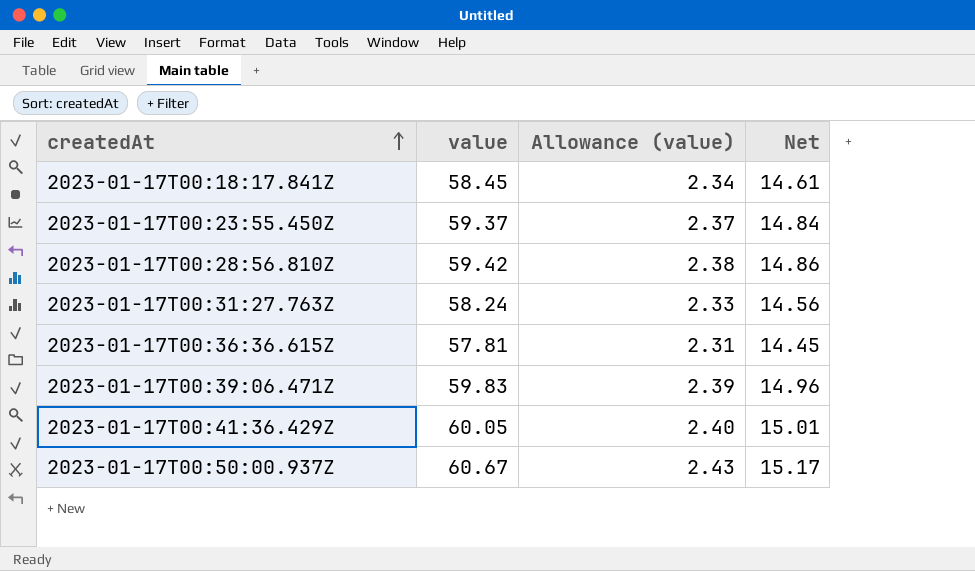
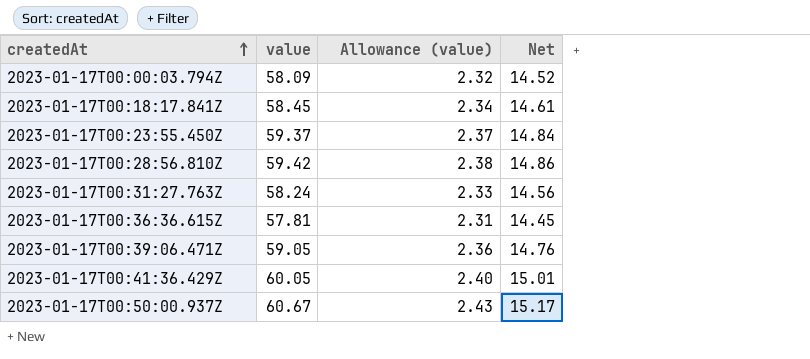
row 2023-01-17T00:00:03.794Z: none -> 58.09 | 2.32 | 14.52
2023-01-17T00:39:06.471Z | value: 59.83 -> 59.05
2023-01-17T00:39:06.471Z | Allowance (value): 2.39 -> 2.36
2023-01-17T00:39:06.471Z | Net: 14.96 -> 14.76

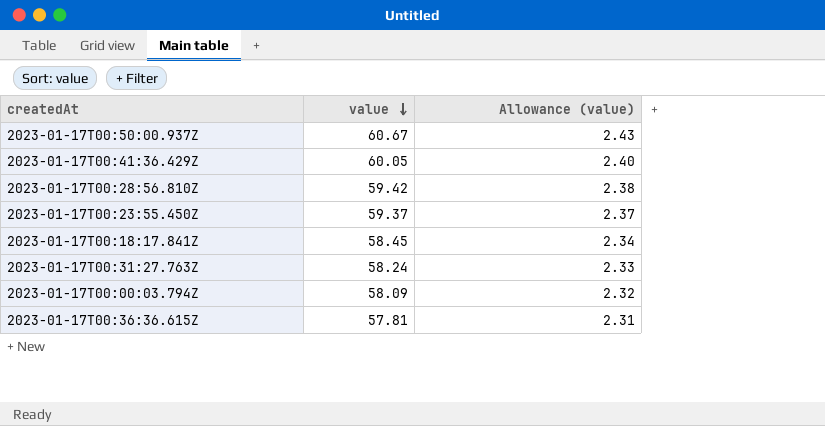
row order: createdAt ascending -> value descending
column Net | formula: [value] * 0.25 -> none
row 2023-01-17T00:39:06.471Z: 59.05 | 2.36 | 14.76 -> none

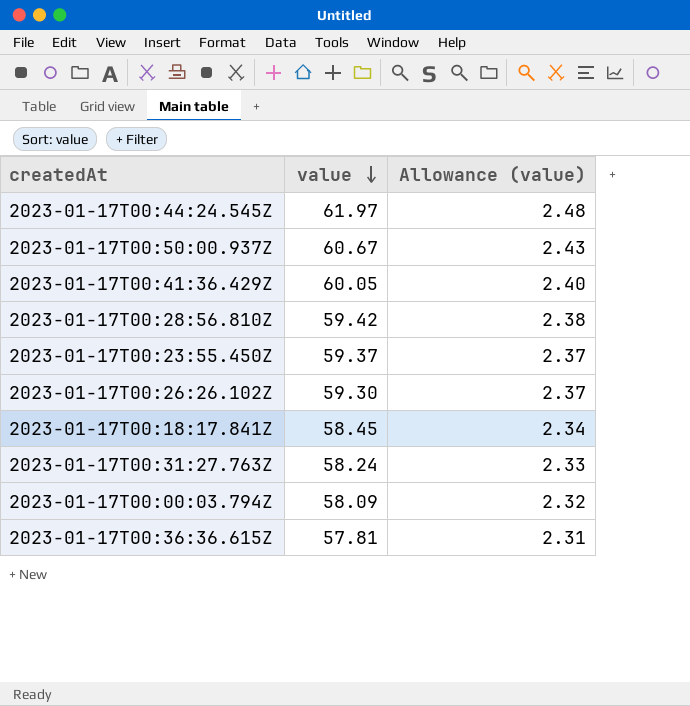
row 2023-01-17T00:44:24.545Z: none -> 61.97 | 2.48
row 2023-01-17T00:26:26.102Z: none -> 59.30 | 2.37

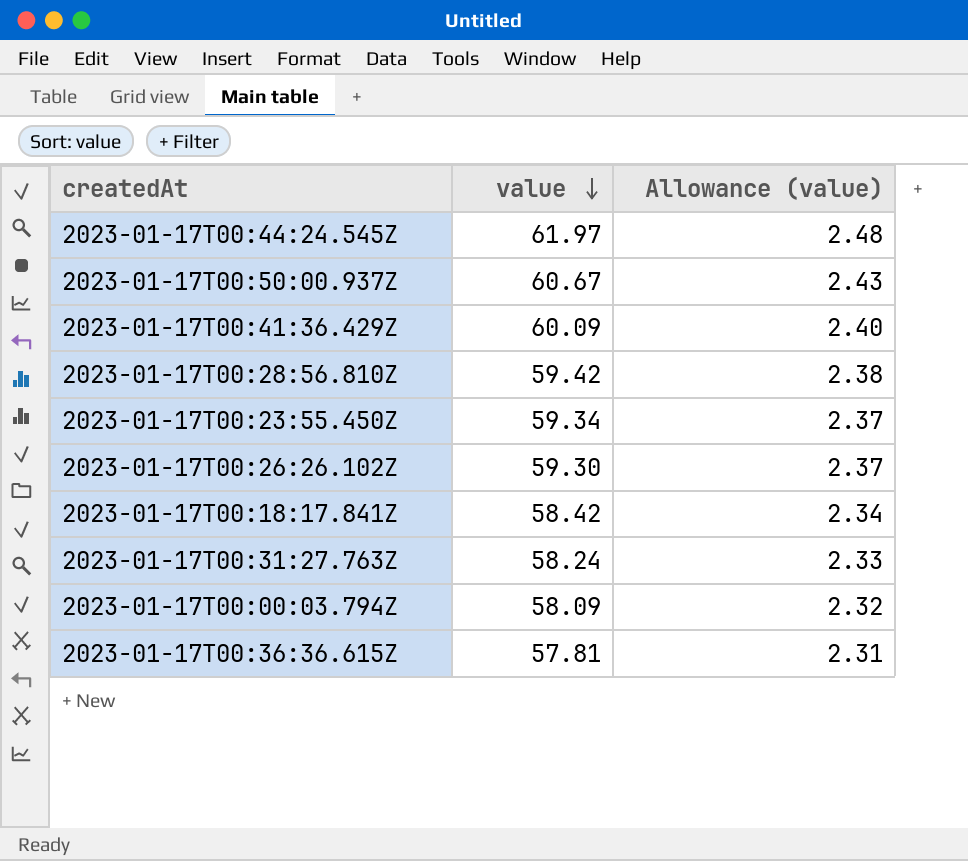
2023-01-17T00:41:36.429Z | value: 60.05 -> 60.09
2023-01-17T00:23:55.450Z | value: 59.37 -> 59.34
2023-01-17T00:18:17.841Z | value: 58.45 -> 58.42

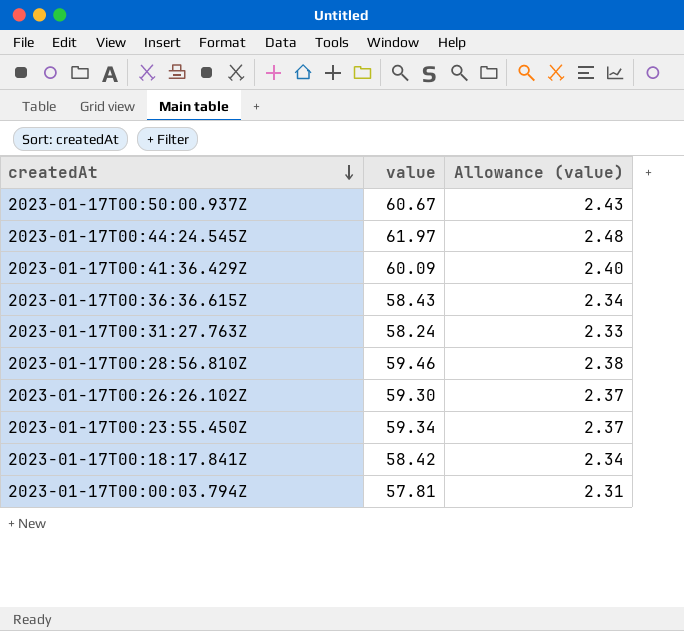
row order: value descending -> createdAt descending
2023-01-17T00:36:36.615Z | value: 57.81 -> 58.43
2023-01-17T00:36:36.615Z | Allowance (value): 2.31 -> 2.34
2023-01-17T00:28:56.810Z | value: 59.42 -> 59.46
2023-01-17T00:00:03.794Z | value: 58.09 -> 57.81
2023-01-17T00:00:03.794Z | Allowance (value): 2.32 -> 2.31

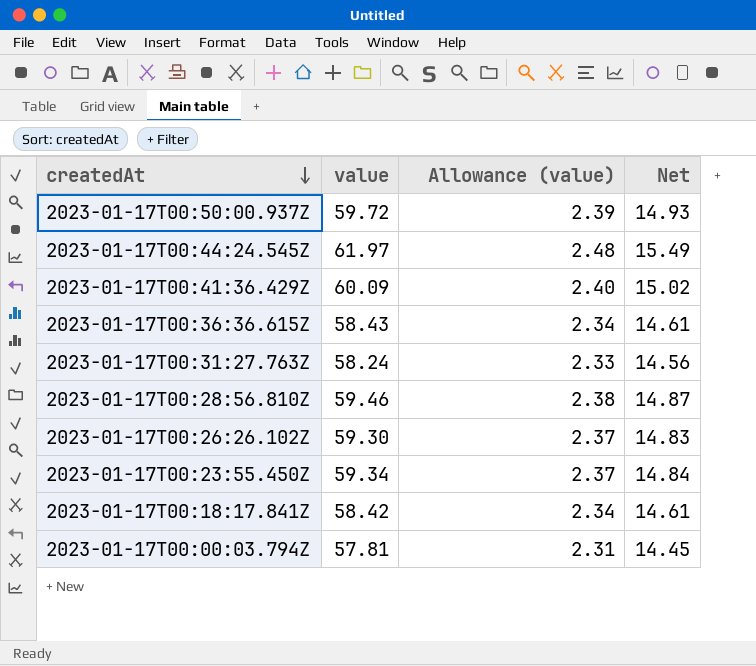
column Net | formula: none -> [value] * 0.25
2023-01-17T00:50:00.937Z | value: 60.67 -> 59.72
2023-01-17T00:50:00.937Z | Allowance (value): 2.43 -> 2.39

